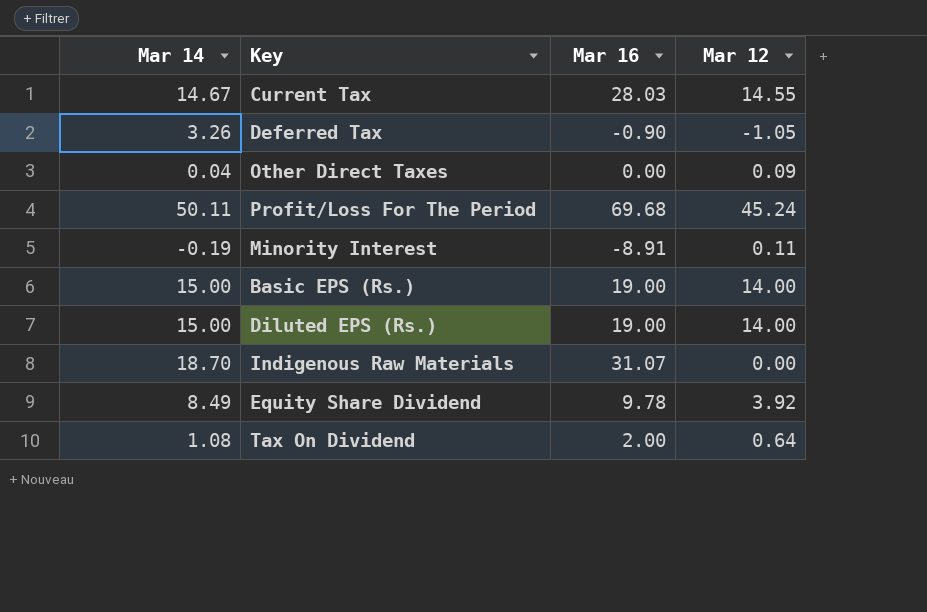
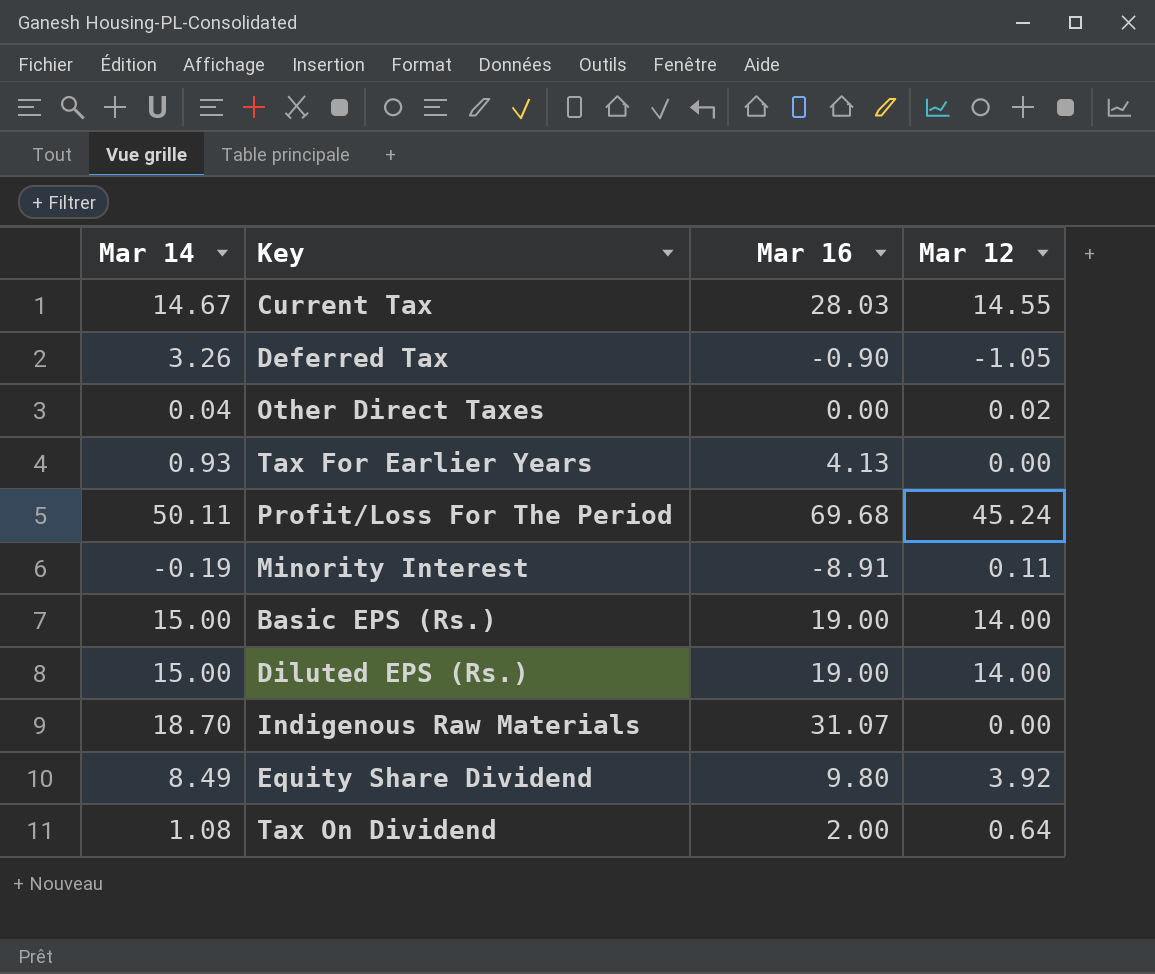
Other Direct Taxes | Mar 12: 0.09 -> 0.02
row Tax For Earlier Years: none -> 0.93 | 4.13 | 0.00
Equity Share Dividend | Mar 16: 9.78 -> 9.80

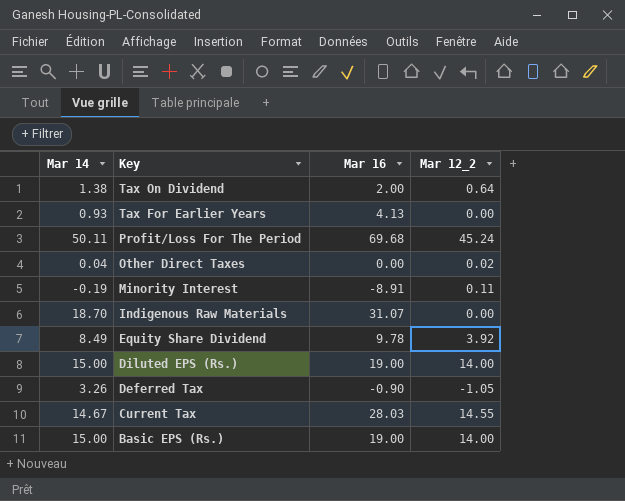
row order: none -> Key descending
column name: Mar 12 -> Mar 12_2
Tax On Dividend | Mar 14: 1.08 -> 1.38
Equity Share Dividend | Mar 16: 9.80 -> 9.78

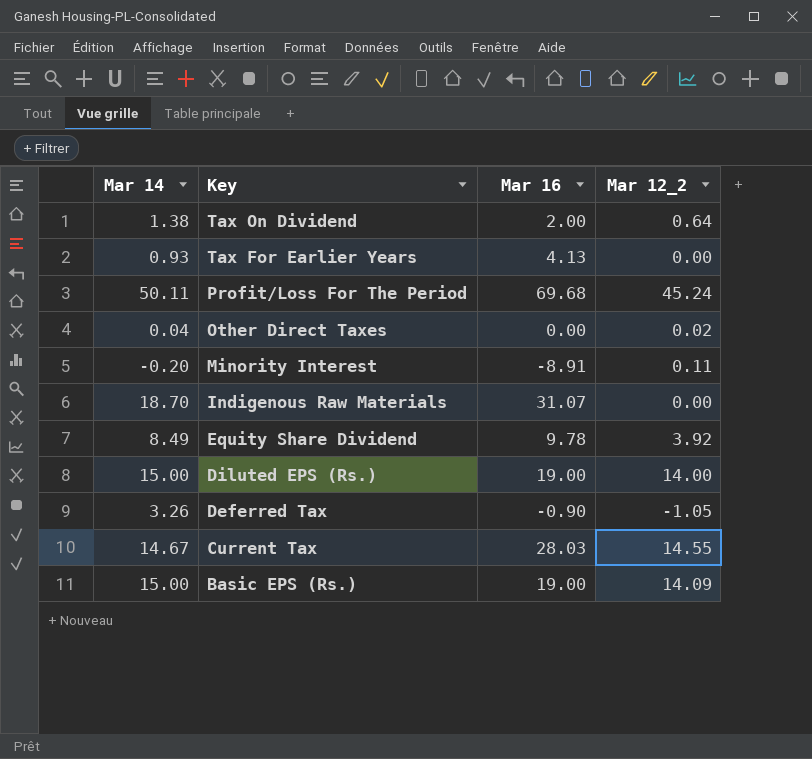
Minority Interest | Mar 14: -0.19 -> -0.20
Basic EPS (Rs.) | Mar 12_2: 14.00 -> 14.09

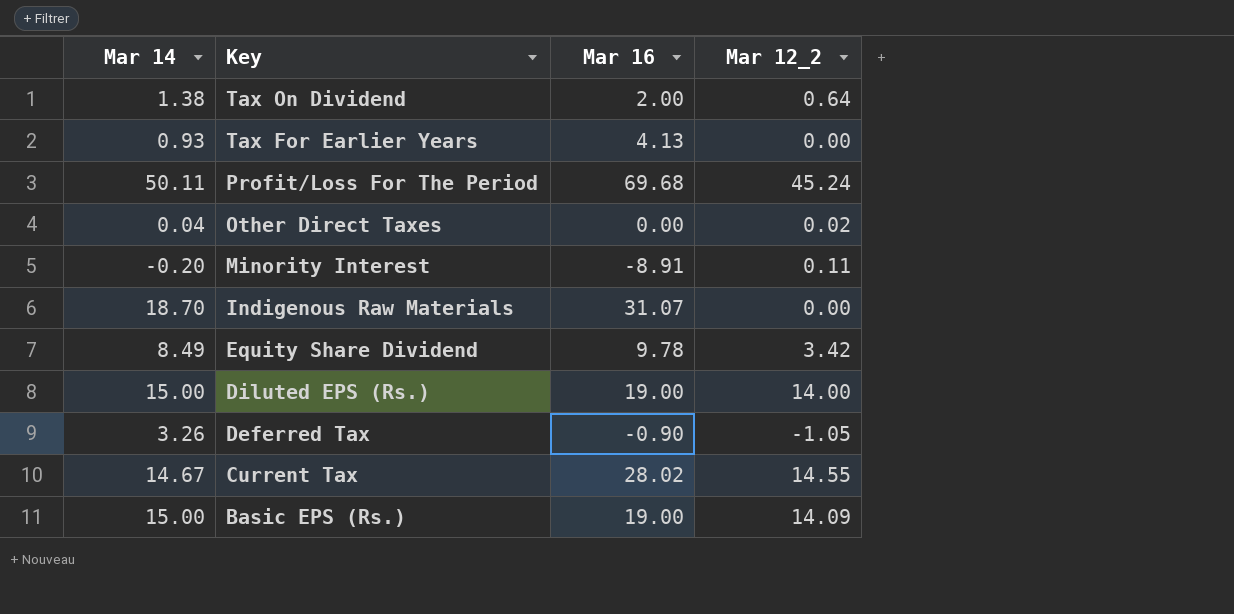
Equity Share Dividend | Mar 12_2: 3.92 -> 3.42
Current Tax | Mar 16: 28.03 -> 28.02

